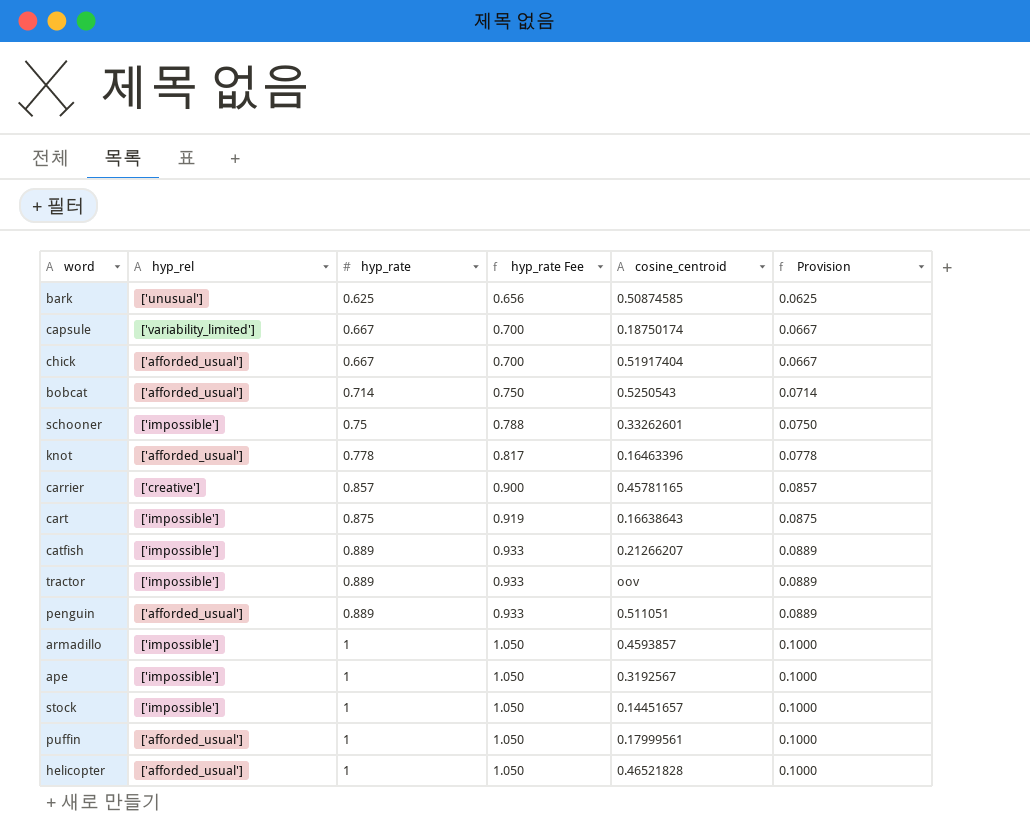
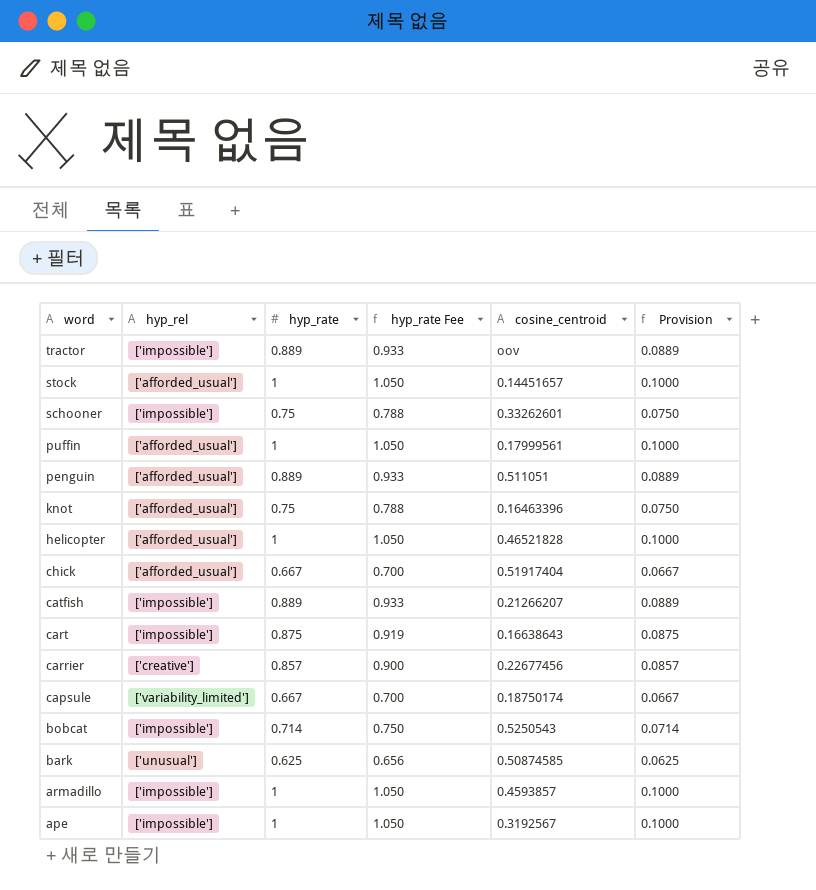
row order: hyp_rate ascending -> word descending
stock | hyp_rel: ['impossible'] -> ['afforded_usual']
knot | hyp_rate: 0.778 -> 0.75
knot | hyp_rate Fee: 0.817 -> 0.788
knot | Provision: 0.0778 -> 0.0750
carrier | cosine_centroid: 0.45781165 -> 0.22677456
bobcat | hyp_rel: ['afforded_usual'] -> ['impossible']

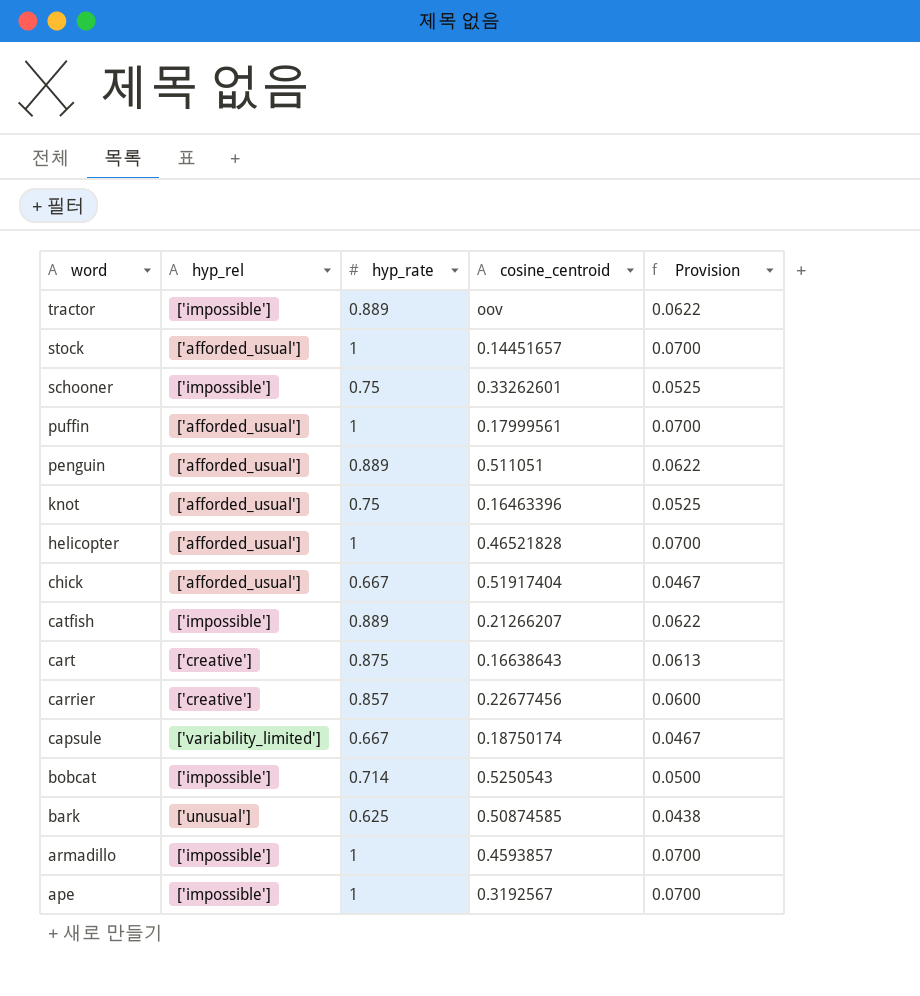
column hyp_rate Fee | formula: [hyp_rate] * 1.05 -> none
column Provision | formula: [hyp_rate] * 0.1 -> [hyp_rate] * 0.07
cart | hyp_rel: ['impossible'] -> ['creative']

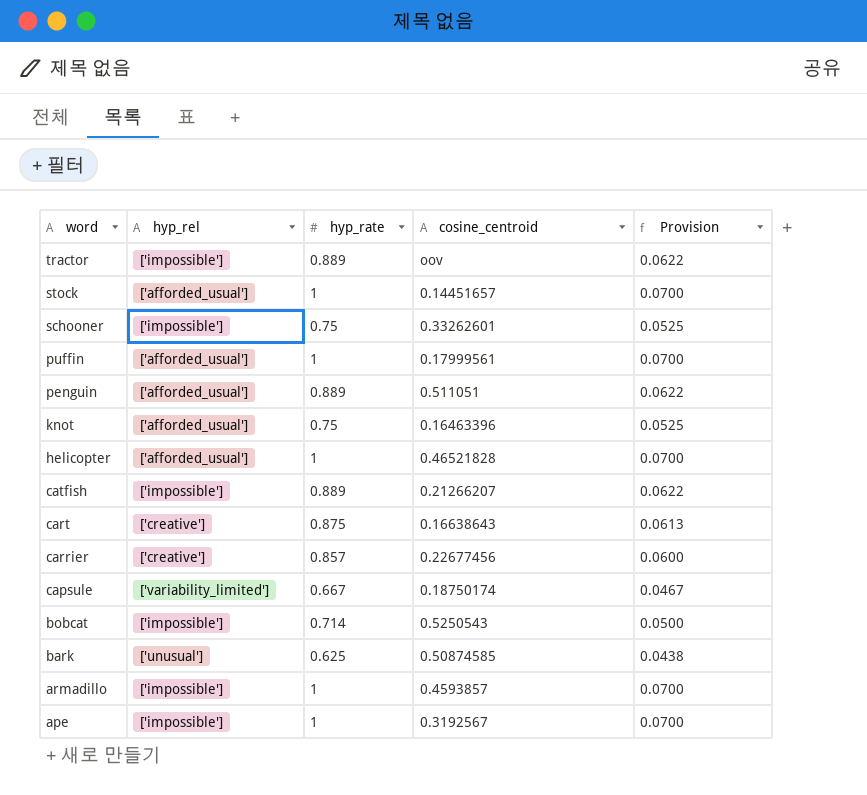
row chick: ['afforded_usual'] | 0.667 | 0.51917404 | 0.0467 -> none

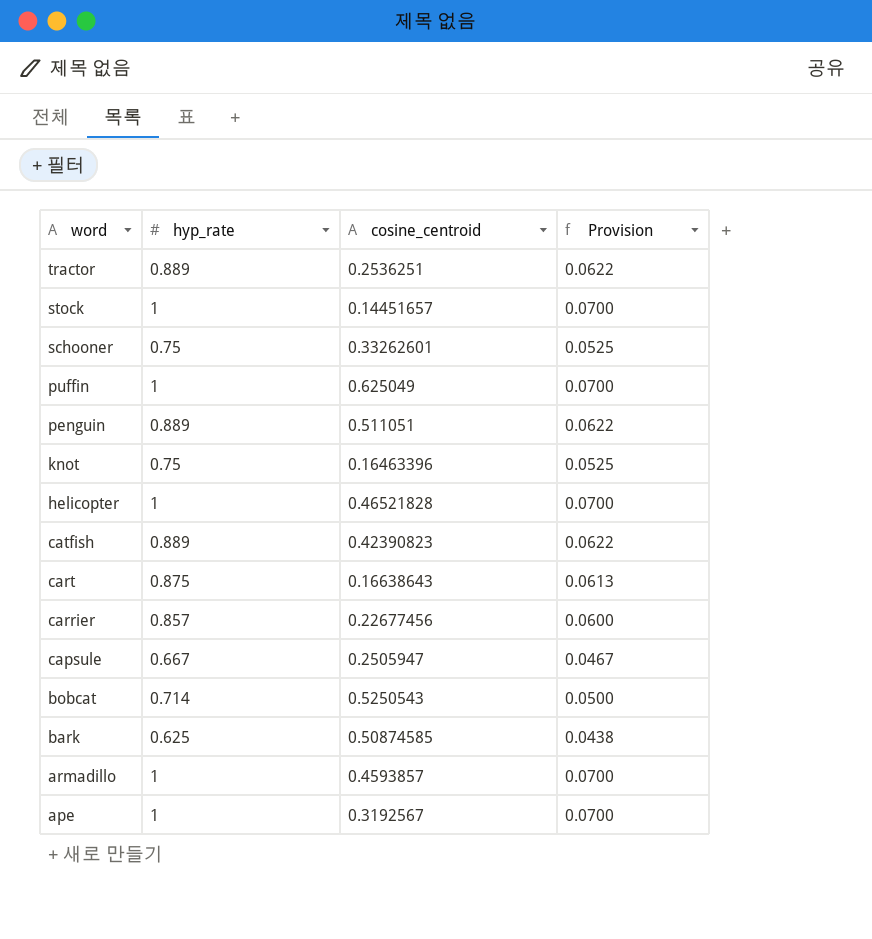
column hyp_rel | position: 2 -> none
tractor | cosine_centroid: oov -> 0.2536251
puffin | cosine_centroid: 0.17999561 -> 0.625049
catfish | cosine_centroid: 0.21266207 -> 0.42390823
capsule | cosine_centroid: 0.18750174 -> 0.2505947

